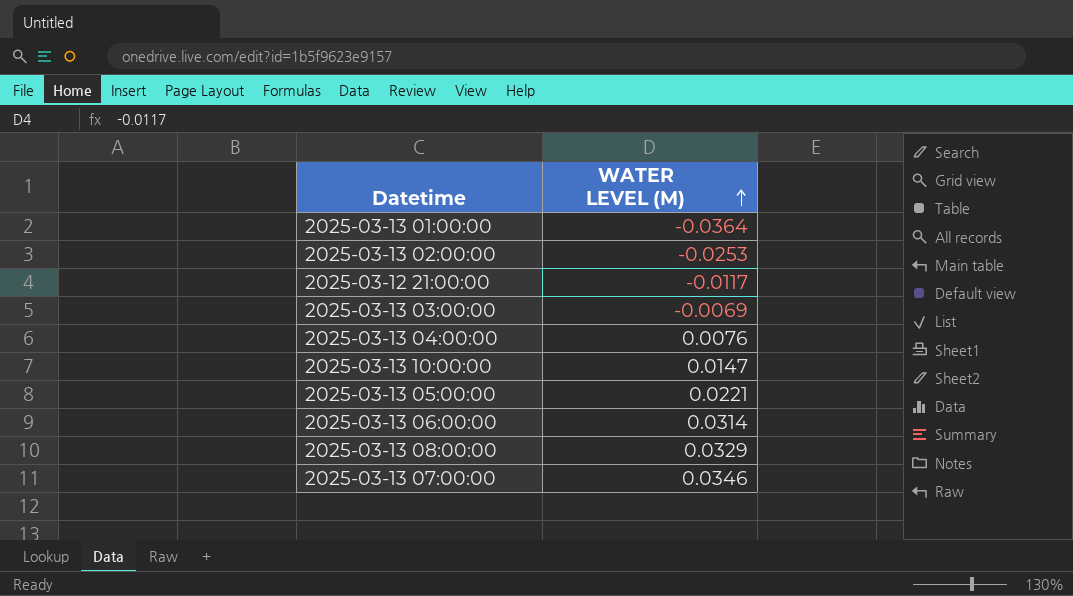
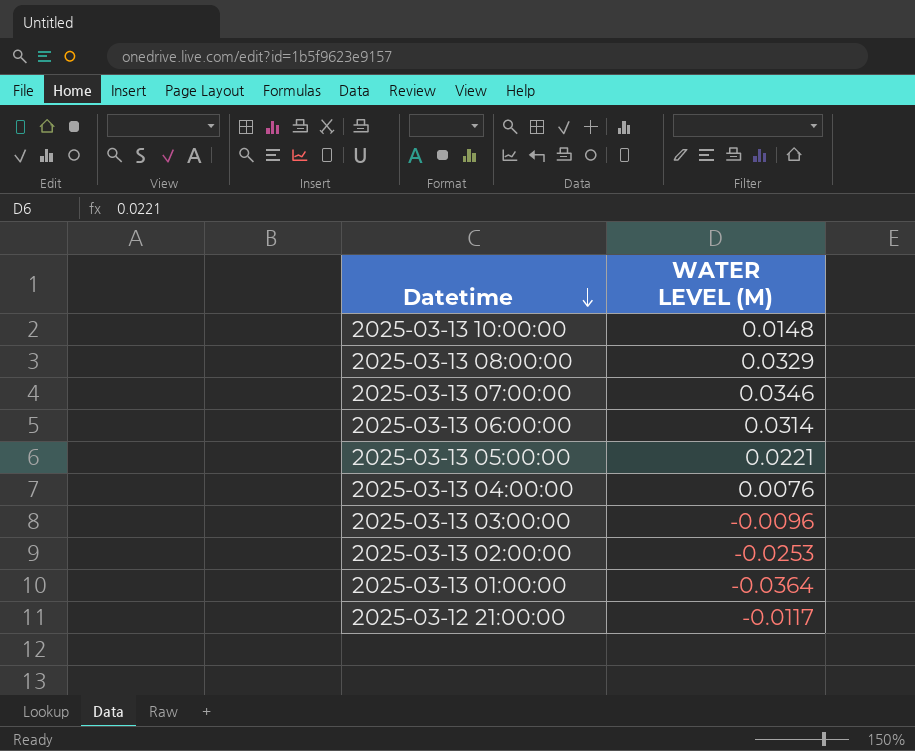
row order: WATER LEVEL (M) ascending -> Datetime descending
2025-03-13 10:00:00 | WATER LEVEL (M): 0.0147 -> 0.0148
2025-03-13 03:00:00 | WATER LEVEL (M): -0.0069 -> -0.0096

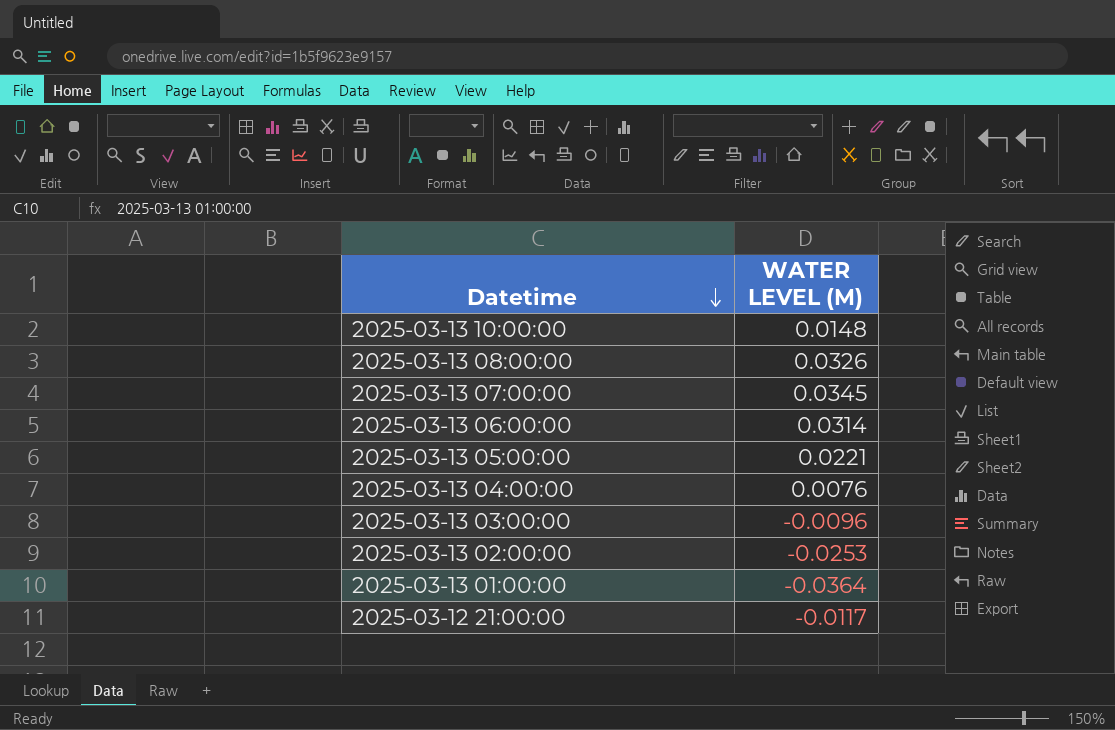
2025-03-13 08:00:00 | WATER LEVEL (M): 0.0329 -> 0.0326
2025-03-13 07:00:00 | WATER LEVEL (M): 0.0346 -> 0.0345

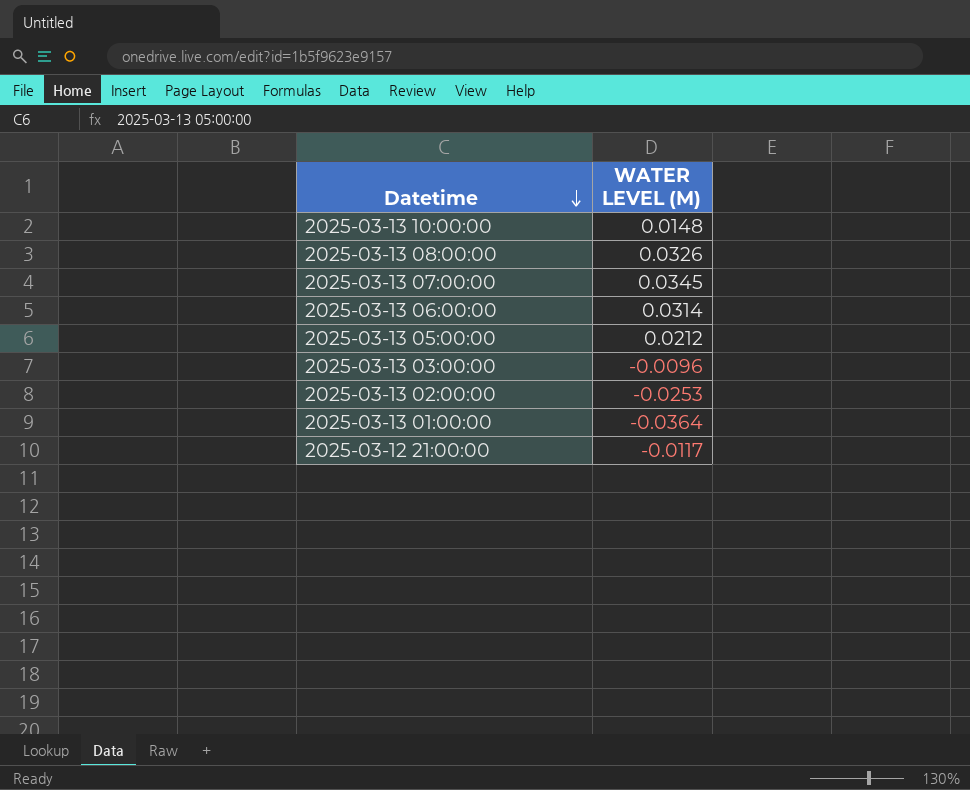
row 2025-03-13 04:00:00: 0.0076 -> none
2025-03-13 05:00:00 | WATER LEVEL (M): 0.0221 -> 0.0212

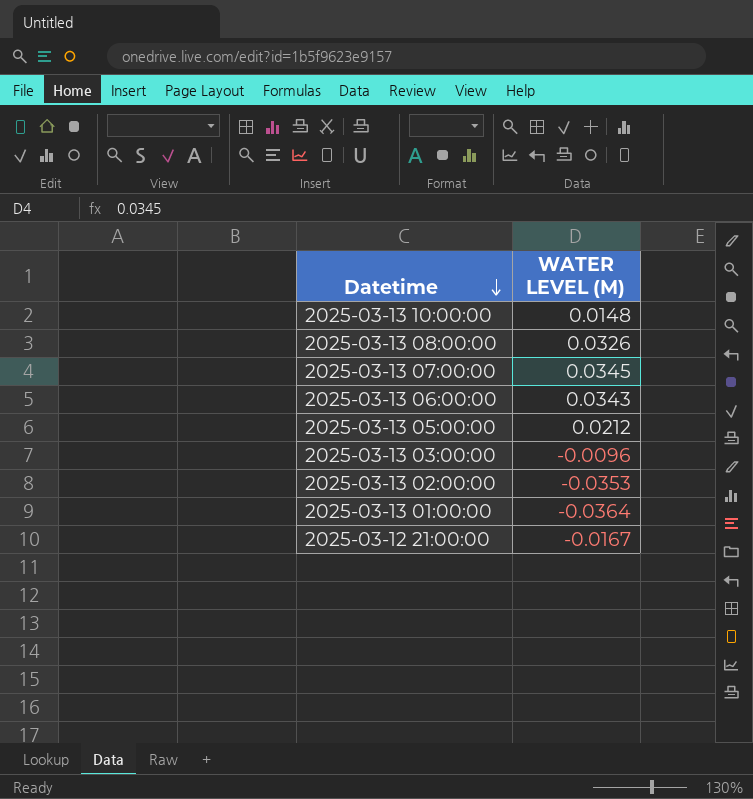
2025-03-13 06:00:00 | WATER LEVEL (M): 0.0314 -> 0.0343
2025-03-13 02:00:00 | WATER LEVEL (M): -0.0253 -> -0.0353
2025-03-12 21:00:00 | WATER LEVEL (M): -0.0117 -> -0.0167

